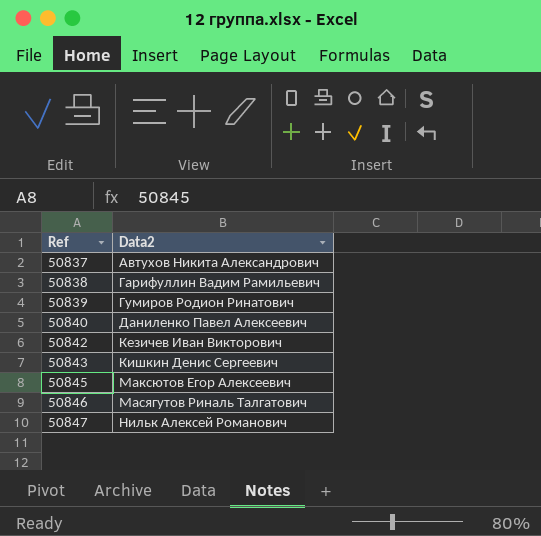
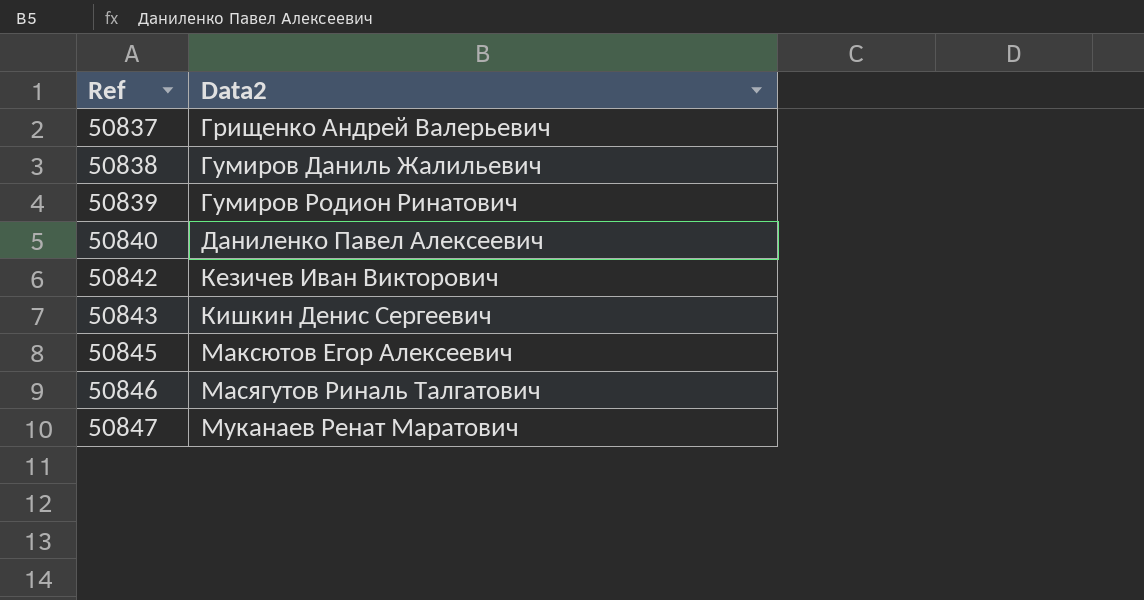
50837 | Data2: Автухов Никита Александрович -> Грищенко Андрей Валерьевич
50838 | Data2: Гарифуллин Вадим Рамильевич -> Гумиров Даниль Жалильевич
50847 | Data2: Нильк Алексей Романович -> Муканаев Ренат Маратович

